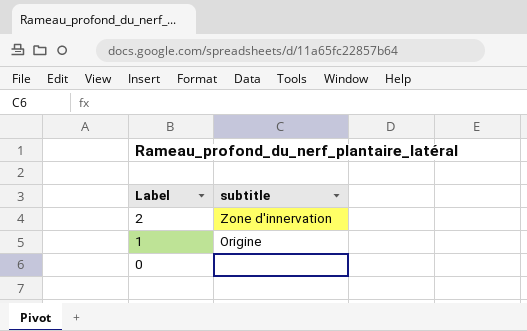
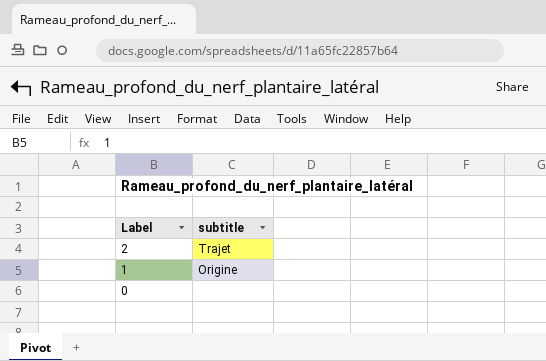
2 | subtitle: Zone d'innervation -> Trajet

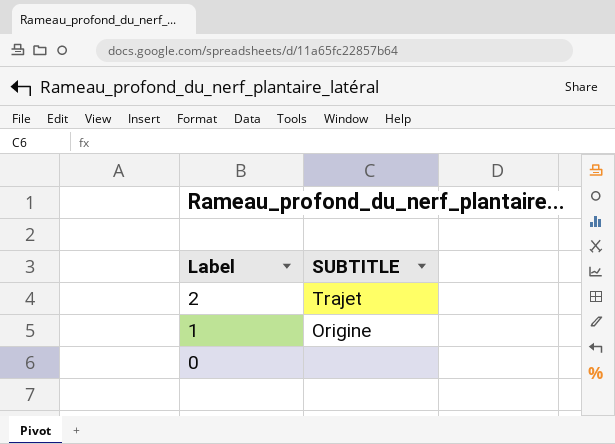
column name: subtitle -> SUBTITLE

